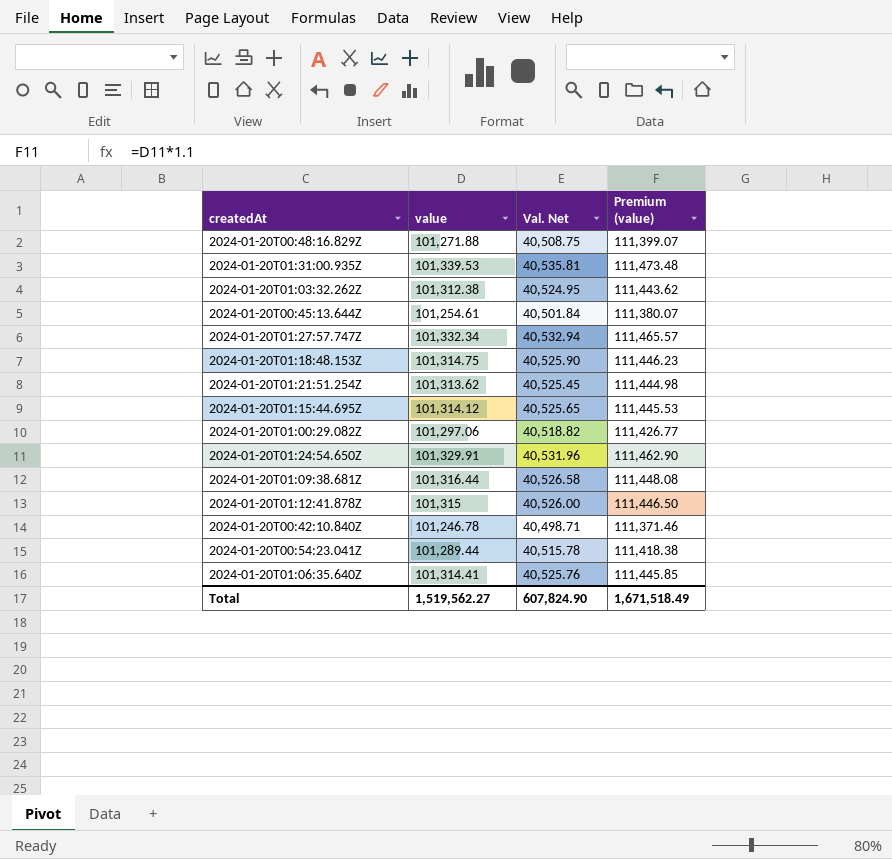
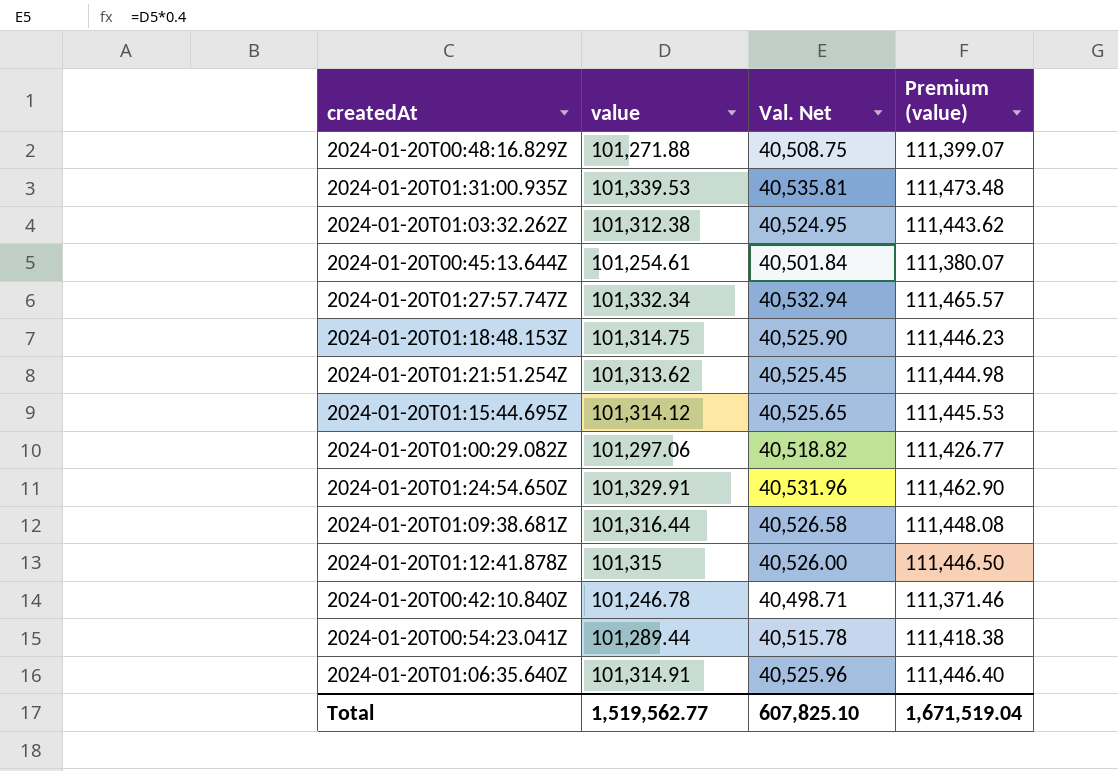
2024-01-20T01:06:35.640Z | value: 101,314.41 -> 101,314.91
2024-01-20T01:06:35.640Z | Val. Net: 40,525.76 -> 40,525.96
2024-01-20T01:06:35.640Z | Premium (value): 111,445.85 -> 111,446.40
Total | value: 1,519,562.27 -> 1,519,562.77
Total | Val. Net: 607,824.90 -> 607,825.10
Total | Premium (value): 1,671,518.49 -> 1,671,519.04

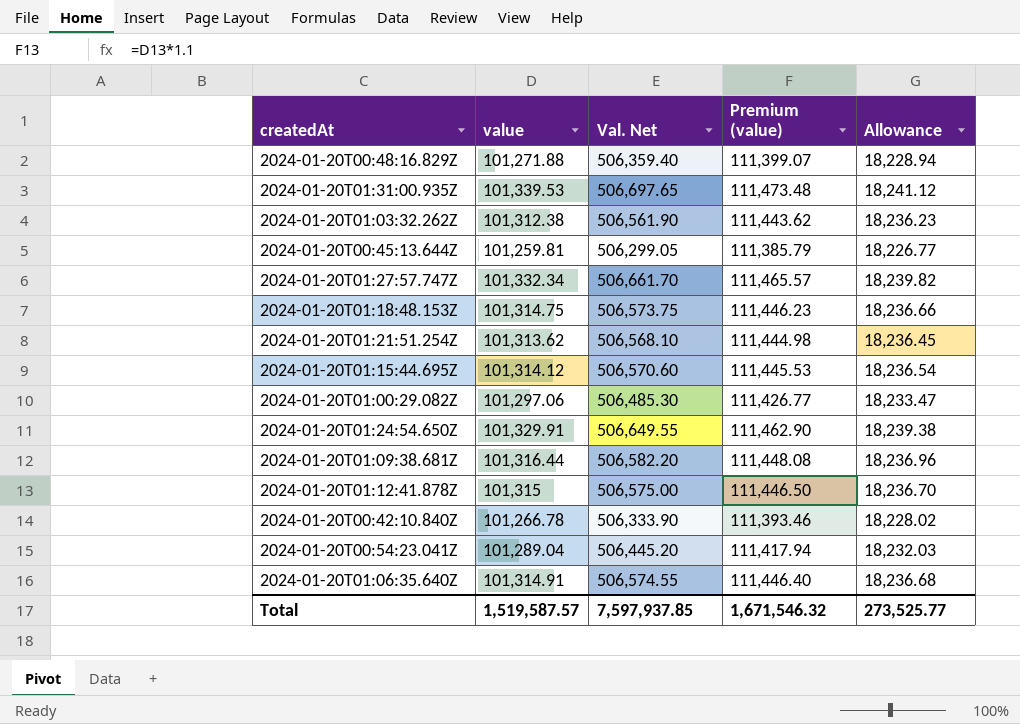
column Val. Net | formula: [value] * 0.4 -> [value] * 5
column Allowance | formula: none -> [value] * 0.18
2024-01-20T00:45:13.644Z | value: 101,254.61 -> 101,259.81
2024-01-20T00:45:13.644Z | Premium (value): 111,380.07 -> 111,385.79
2024-01-20T00:42:10.840Z | value: 101,246.78 -> 101,266.78
2024-01-20T00:42:10.840Z | Premium (value): 111,371.46 -> 111,393.46
2024-01-20T00:54:23.041Z | value: 101,289.44 -> 101,289.04
2024-01-20T00:54:23.041Z | Premium (value): 111,418.38 -> 111,417.94
Total | value: 1,519,562.77 -> 1,519,587.57
Total | Val. Net: 607,825.10 -> 7,597,937.85
Total | Premium (value): 1,671,519.04 -> 1,671,546.32

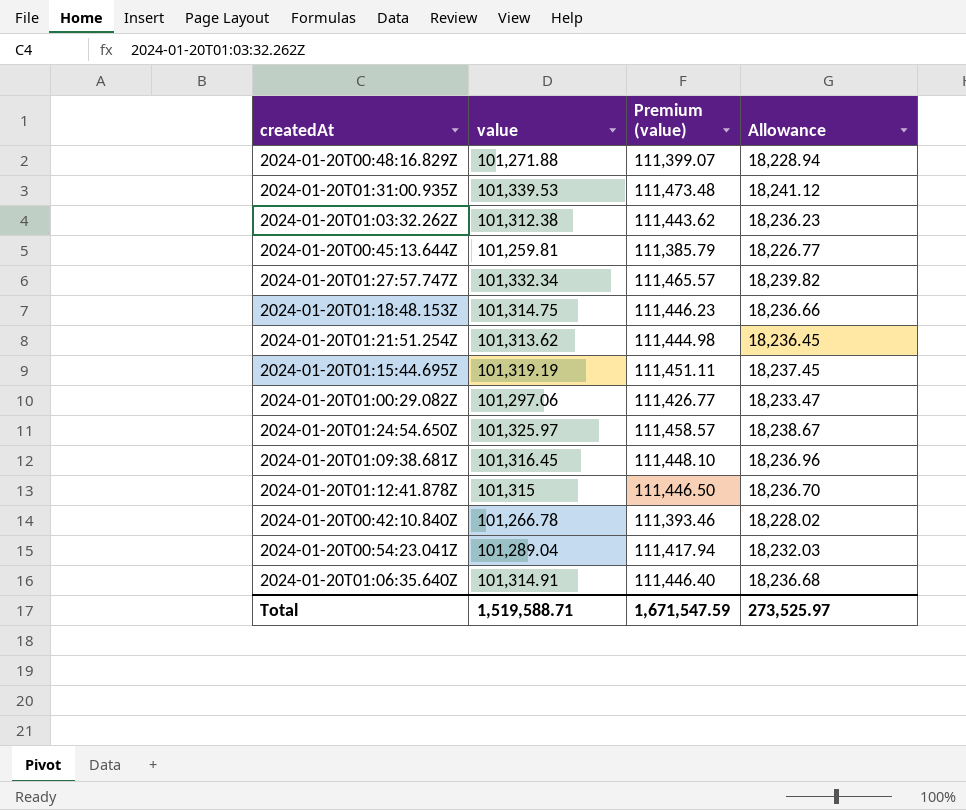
column Val. Net | formula: [value] * 5 -> none
2024-01-20T01:15:44.695Z | value: 101,314.12 -> 101,319.19
2024-01-20T01:15:44.695Z | Premium (value): 111,445.53 -> 111,451.11
2024-01-20T01:15:44.695Z | Allowance: 18,236.54 -> 18,237.45
2024-01-20T01:24:54.650Z | value: 101,329.91 -> 101,325.97
2024-01-20T01:24:54.650Z | Premium (value): 111,462.90 -> 111,458.57
2024-01-20T01:24:54.650Z | Allowance: 18,239.38 -> 18,238.67
2024-01-20T01:09:38.681Z | value: 101,316.44 -> 101,316.45
2024-01-20T01:09:38.681Z | Premium (value): 111,448.08 -> 111,448.10
Total | value: 1,519,587.57 -> 1,519,588.71
Total | Premium (value): 1,671,546.32 -> 1,671,547.59
Total | Allowance: 273,525.77 -> 273,525.97

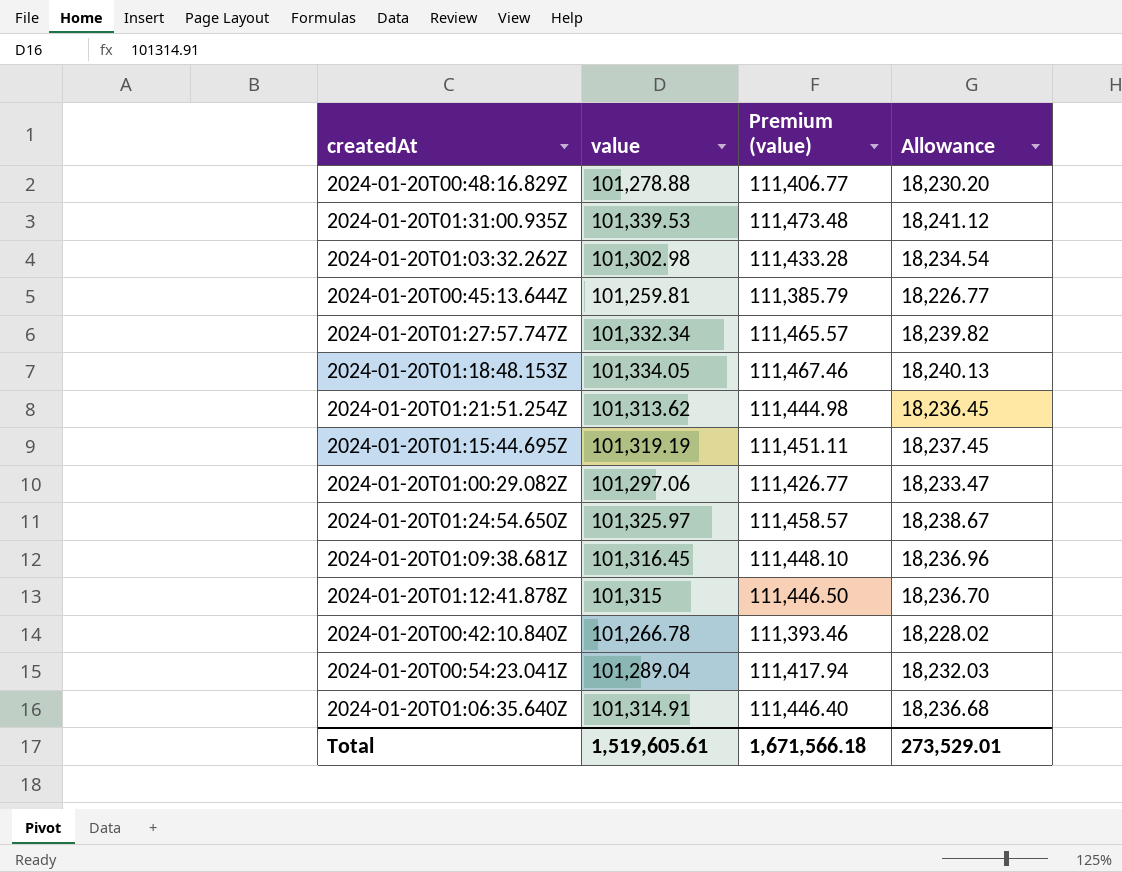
2024-01-20T00:48:16.829Z | value: 101,271.88 -> 101,278.88
2024-01-20T00:48:16.829Z | Premium (value): 111,399.07 -> 111,406.77
2024-01-20T00:48:16.829Z | Allowance: 18,228.94 -> 18,230.20
2024-01-20T01:03:32.262Z | value: 101,312.38 -> 101,302.98
2024-01-20T01:03:32.262Z | Premium (value): 111,443.62 -> 111,433.28
2024-01-20T01:03:32.262Z | Allowance: 18,236.23 -> 18,234.54
2024-01-20T01:18:48.153Z | value: 101,314.75 -> 101,334.05
2024-01-20T01:18:48.153Z | Premium (value): 111,446.23 -> 111,467.46
2024-01-20T01:18:48.153Z | Allowance: 18,236.66 -> 18,240.13
Total | value: 1,519,588.71 -> 1,519,605.61
Total | Premium (value): 1,671,547.59 -> 1,671,566.18
Total | Allowance: 273,525.97 -> 273,529.01

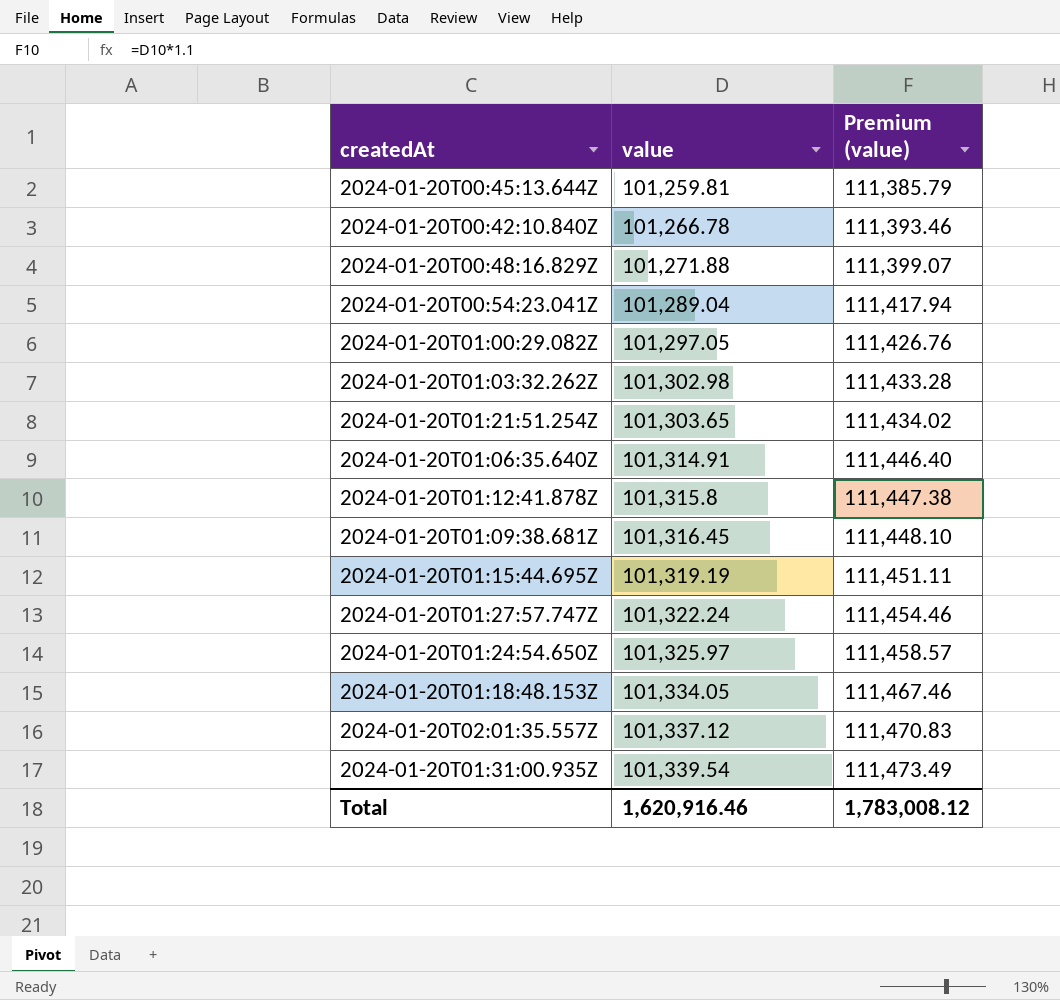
row order: none -> value ascending
column Allowance | formula: [value] * 0.18 -> none
2024-01-20T00:48:16.829Z | value: 101,278.88 -> 101,271.88
2024-01-20T00:48:16.829Z | Premium (value): 111,406.77 -> 111,399.07
2024-01-20T01:00:29.082Z | value: 101,297.06 -> 101,297.05
2024-01-20T01:00:29.082Z | Premium (value): 111,426.77 -> 111,426.76
2024-01-20T01:21:51.254Z | value: 101,313.62 -> 101,303.65
2024-01-20T01:21:51.254Z | Premium (value): 111,444.98 -> 111,434.02
2024-01-20T01:12:41.878Z | value: 101,315 -> 101,315.8
2024-01-20T01:12:41.878Z | Premium (value): 111,446.50 -> 111,447.38
2024-01-20T01:27:57.747Z | value: 101,332.34 -> 101,322.24
2024-01-20T01:27:57.747Z | Premium (value): 111,465.57 -> 111,454.46
row 2024-01-20T02:01:35.557Z: none -> 101,337.12 | 111,470.83
2024-01-20T01:31:00.935Z | value: 101,339.53 -> 101,339.54
2024-01-20T01:31:00.935Z | Premium (value): 111,473.48 -> 111,473.49
Total | value: 1,519,605.61 -> 1,620,916.46
Total | Premium (value): 1,671,566.18 -> 1,783,008.12

